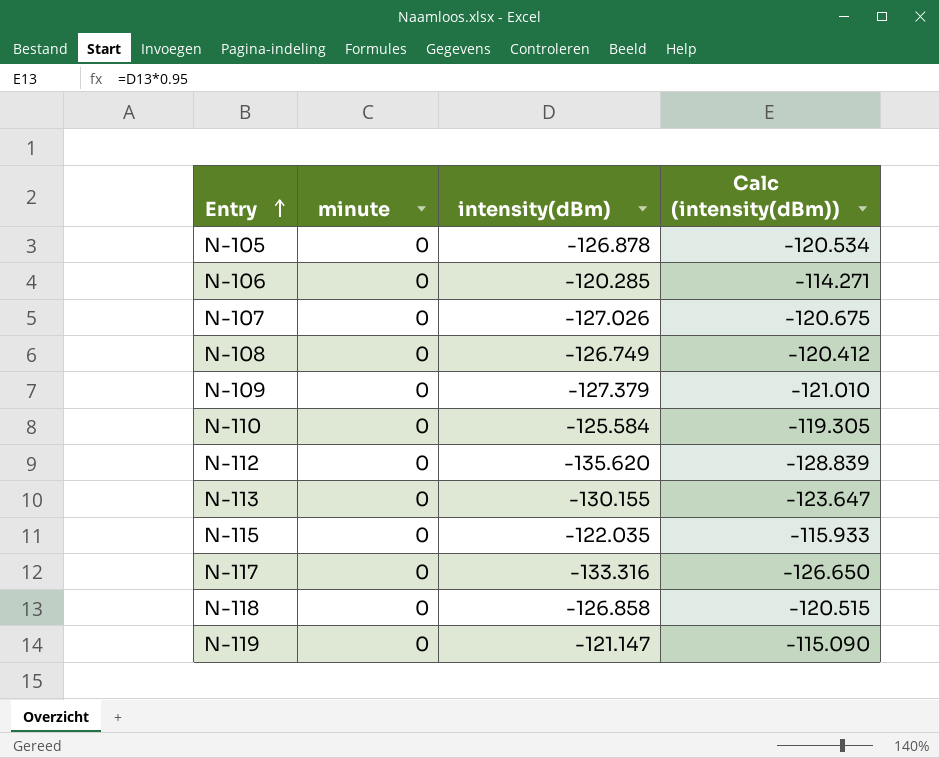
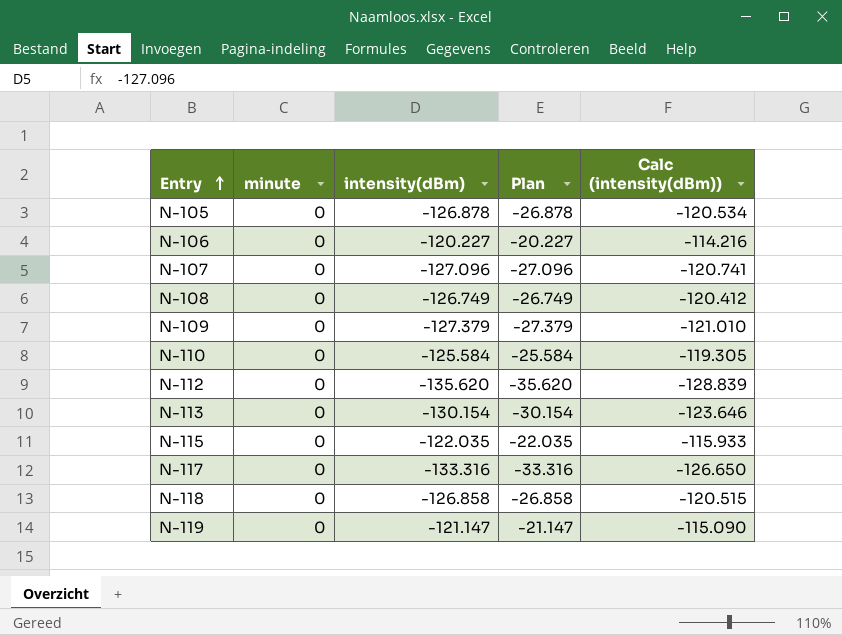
column Plan | formula: none -> [intensity(dBm)] + 100
N-106 | intensity(dBm): -120.285 -> -120.227
N-106 | Calc (intensity(dBm)): -114.271 -> -114.216
N-107 | intensity(dBm): -127.026 -> -127.096
N-107 | Calc (intensity(dBm)): -120.675 -> -120.741
N-113 | intensity(dBm): -130.155 -> -130.154
N-113 | Calc (intensity(dBm)): -123.647 -> -123.646

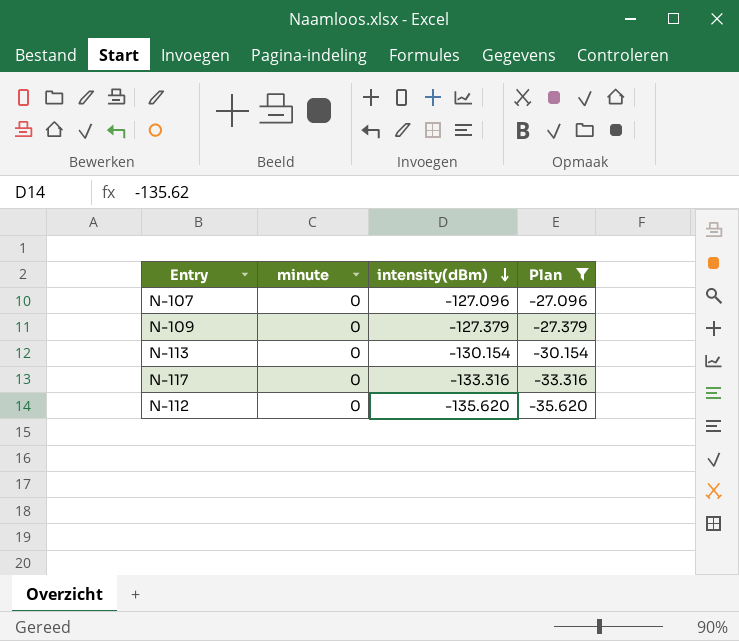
filter: none -> Plan <= -27.096
row order: Entry ascending -> intensity(dBm) descending
column Calc (intensity(dBm)) | formula: [intensity(dBm)] * 0.95 -> none

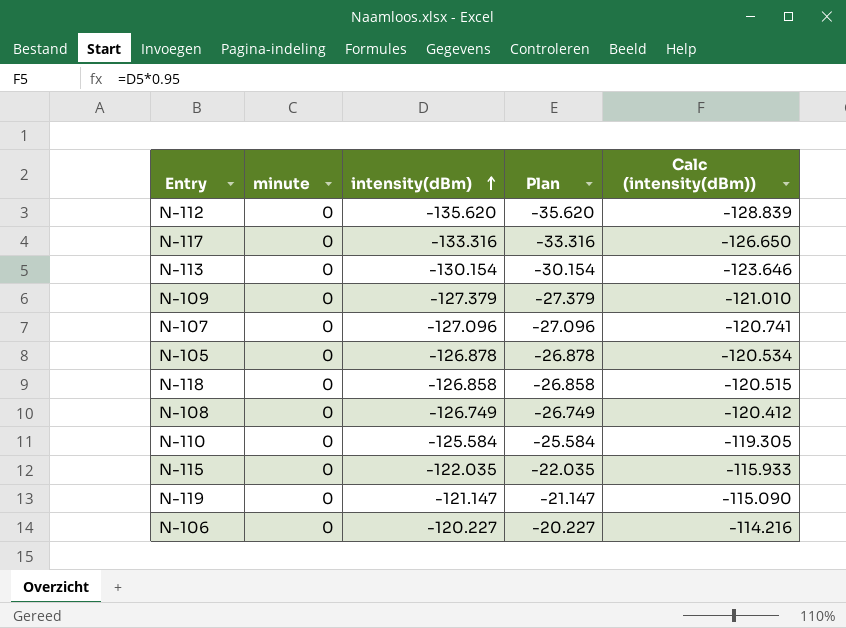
filter: Plan <= -27.096 -> none
row order: intensity(dBm) descending -> intensity(dBm) ascending
column Calc (intensity(dBm)) | formula: none -> [intensity(dBm)] * 0.95

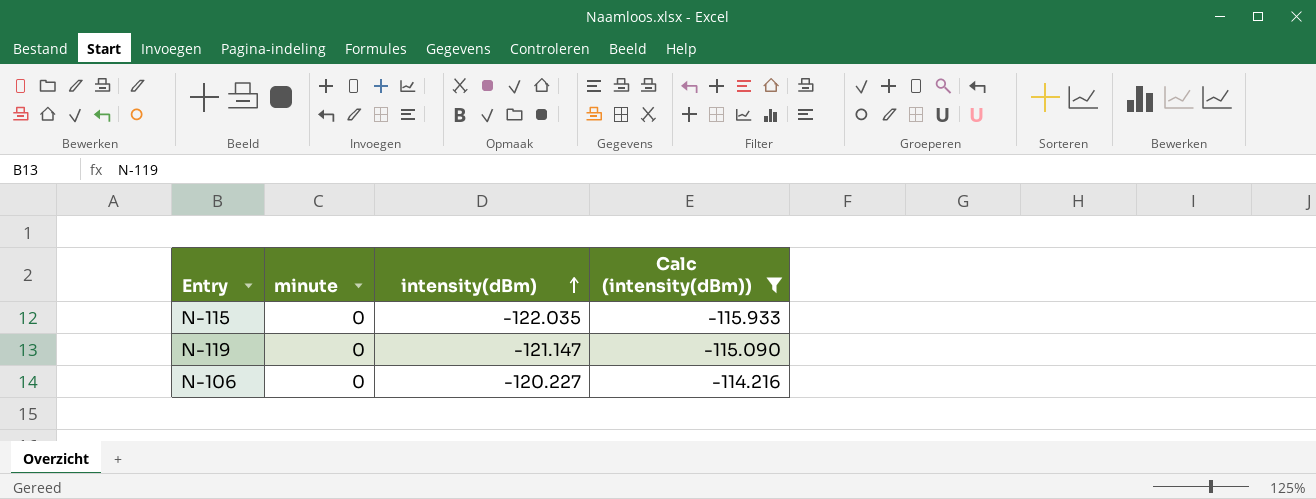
filter: none -> Calc (intensity(dBm)) >= -115.933
column Plan | formula: [intensity(dBm)] + 100 -> none

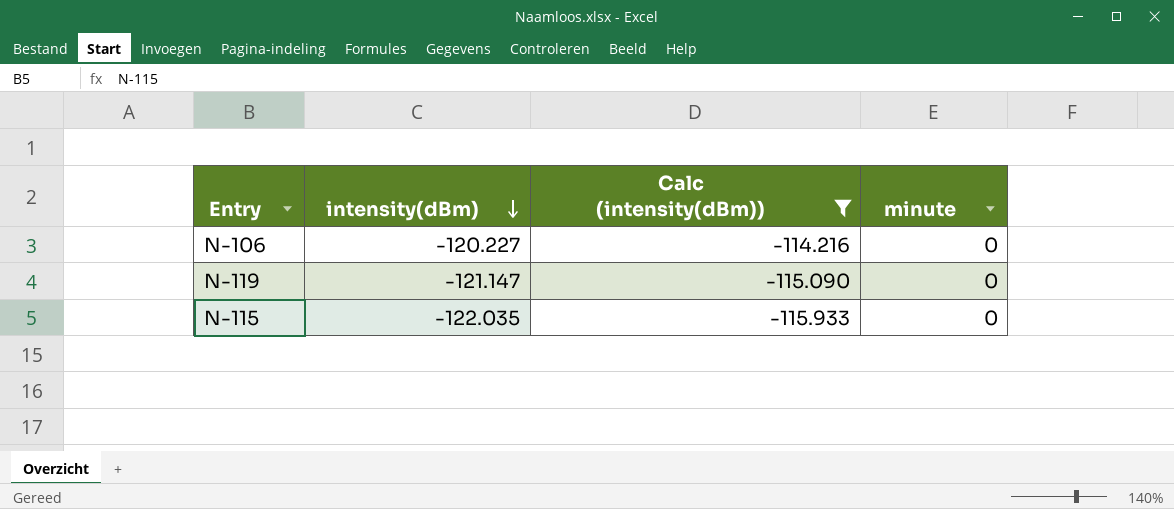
row order: intensity(dBm) ascending -> intensity(dBm) descending
column minute | position: 2 -> 4

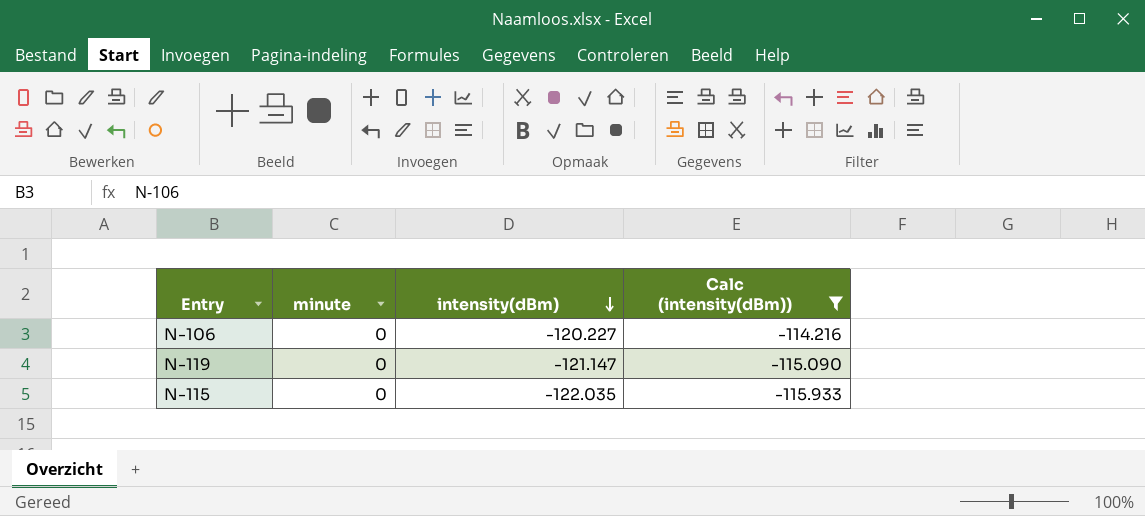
column minute | position: 4 -> 2

